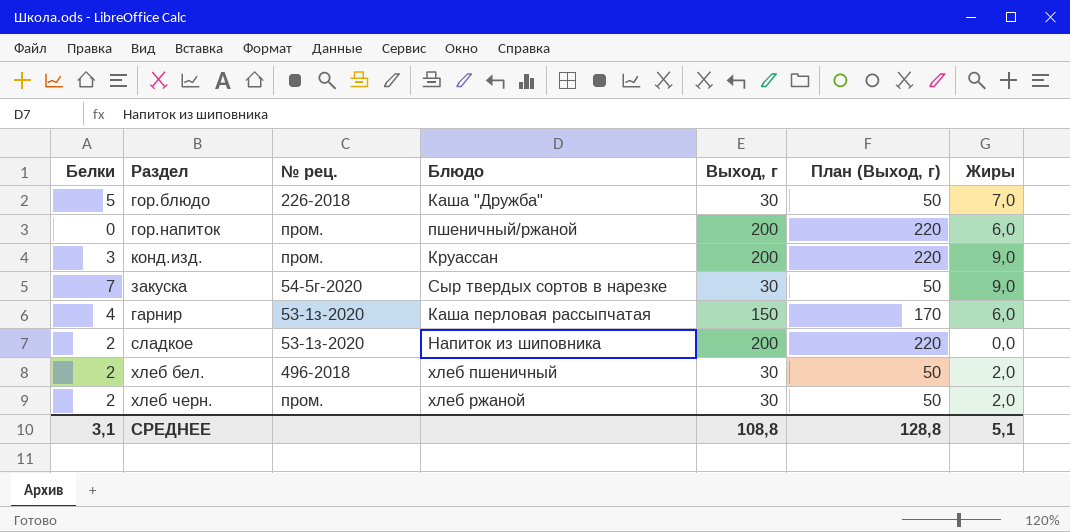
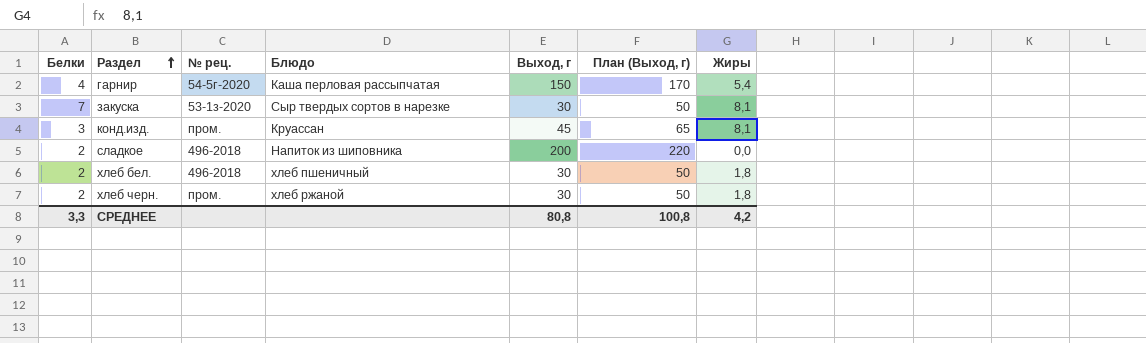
row order: none -> Раздел ascending
row гор.блюдо: 5 | 226-2018 | Каша "Дружба" | 30 | 50 | 7,0 -> none
row гор.напиток: 0 | пром. | пшеничный/ржаной | 200 | 220 | 6,0 -> none
гарнир | № рец.: 53-1з-2020 -> 54-5г-2020
гарнир | Жиры: 6,0 -> 5,4
закуска | № рец.: 54-5г-2020 -> 53-1з-2020
закуска | Жиры: 9,0 -> 8,1
конд.изд. | Выход, г: 200 -> 45
конд.изд. | План (Выход, г): 220 -> 65
конд.изд. | Жиры: 9,0 -> 8,1
сладкое | № рец.: 53-1з-2020 -> 496-2018
хлеб бел. | Жиры: 2,0 -> 1,8
хлеб черн. | Жиры: 2,0 -> 1,8
СРЕДНЕЕ | Белки: 3,1 -> 3,3
СРЕДНЕЕ | Выход, г: 108,8 -> 80,8
СРЕДНЕЕ | План (Выход, г): 128,8 -> 100,8
СРЕДНЕЕ | Жиры: 5,1 -> 4,2

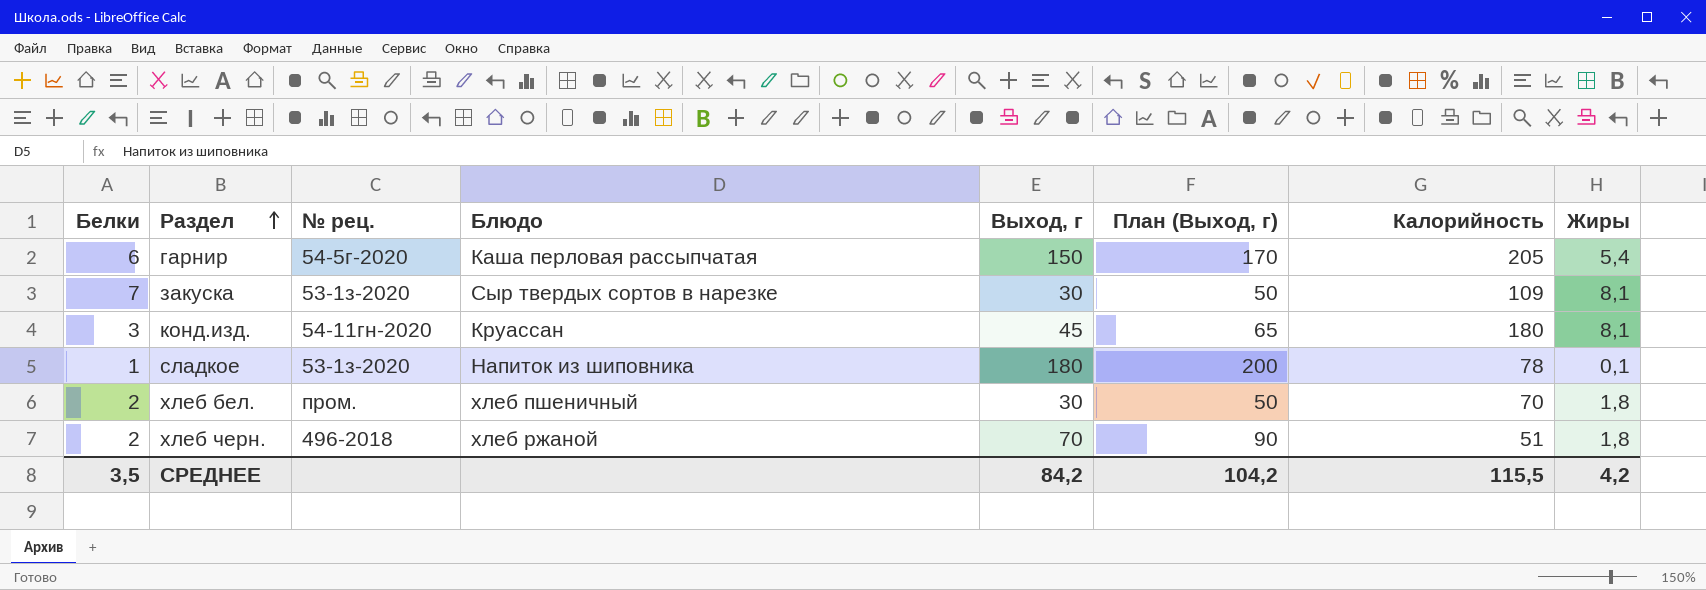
column Калорийность | position: none -> 7
гарнир | Белки: 4 -> 6
конд.изд. | № рец.: пром. -> 54-11гн-2020
сладкое | Белки: 2 -> 1
сладкое | № рец.: 496-2018 -> 53-1з-2020
сладкое | Выход, г: 200 -> 180
сладкое | План (Выход, г): 220 -> 200
сладкое | Жиры: 0,0 -> 0,1
хлеб бел. | № рец.: 496-2018 -> пром.
хлеб черн. | № рец.: пром. -> 496-2018
хлеб черн. | Выход, г: 30 -> 70
хлеб черн. | План (Выход, г): 50 -> 90
СРЕДНЕЕ | Белки: 3,3 -> 3,5
СРЕДНЕЕ | Выход, г: 80,8 -> 84,2
СРЕДНЕЕ | План (Выход, г): 100,8 -> 104,2

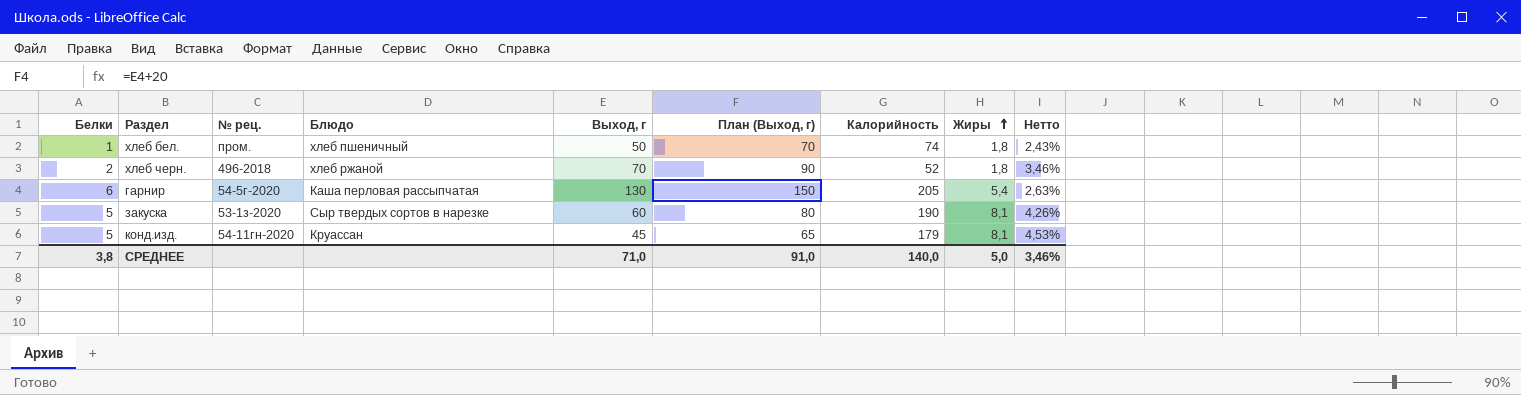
row order: Раздел ascending -> Жиры ascending
column Нетто | formula: none -> [Жиры] / [Калорийность]
row сладкое: 1 | 53-1з-2020 | Напиток из шиповника | 180 | 200 | 78 | 0,1 -> none
хлеб бел. | Белки: 2 -> 1
хлеб бел. | Выход, г: 30 -> 50
хлеб бел. | План (Выход, г): 50 -> 70
хлеб бел. | Калорийность: 70 -> 74
хлеб черн. | Калорийность: 51 -> 52
гарнир | Выход, г: 150 -> 130
гарнир | План (Выход, г): 170 -> 150
закуска | Белки: 7 -> 5
закуска | Выход, г: 30 -> 60
закуска | План (Выход, г): 50 -> 80
закуска | Калорийность: 109 -> 190
конд.изд. | Белки: 3 -> 5
конд.изд. | Калорийность: 180 -> 179
СРЕДНЕЕ | Белки: 3,5 -> 3,8
СРЕДНЕЕ | Выход, г: 84,2 -> 71,0
СРЕДНЕЕ | План (Выход, г): 104,2 -> 91,0
СРЕДНЕЕ | Калорийность: 115,5 -> 140,0
СРЕДНЕЕ | Жиры: 4,2 -> 5,0

